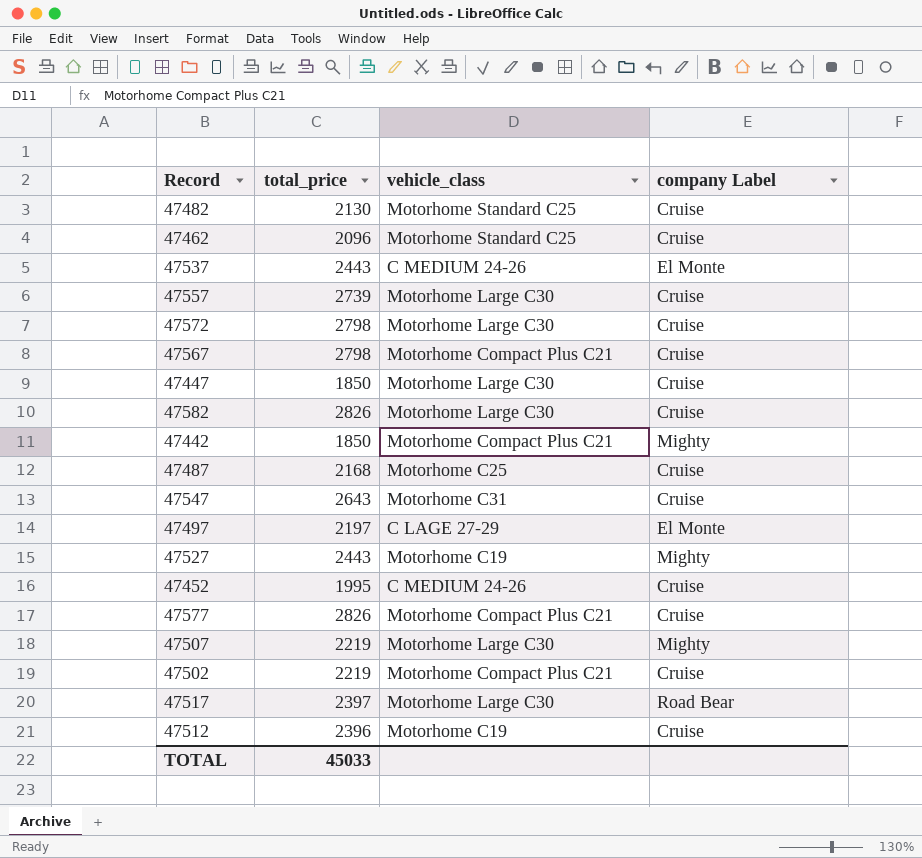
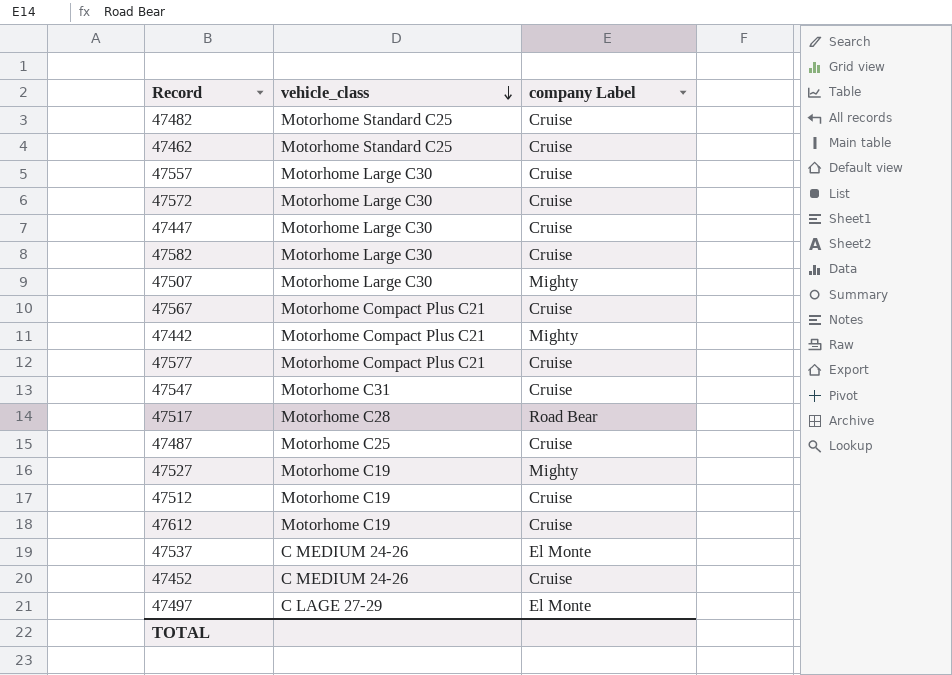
row order: none -> vehicle_class descending
column total_price | position: 2 -> none
row 47502: 2219 | Motorhome Compact Plus C21 | Cruise -> none
47517 | vehicle_class: Motorhome Large C30 -> Motorhome C28
row 47612: none -> Motorhome C19 | Cruise

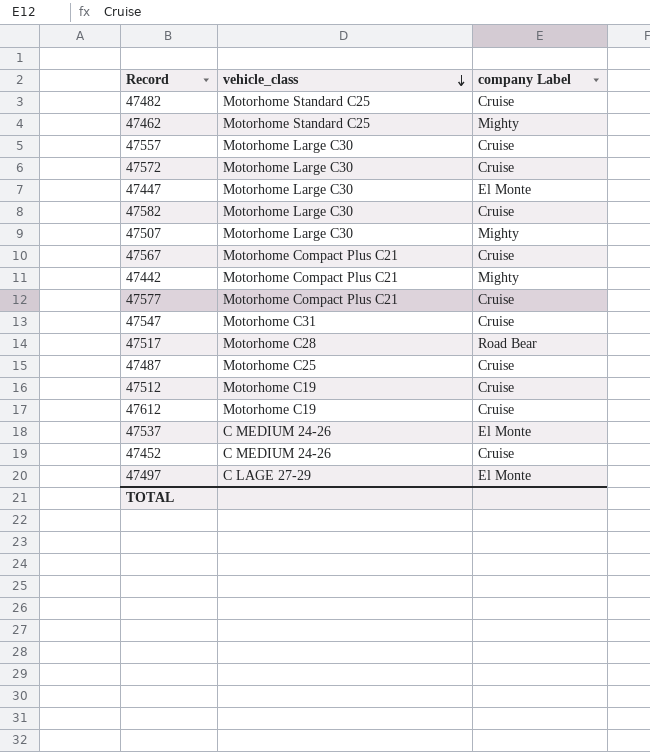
row 47527: Motorhome C19 | Mighty -> none
47462 | company Label: Cruise -> Mighty
47447 | company Label: Cruise -> El Monte

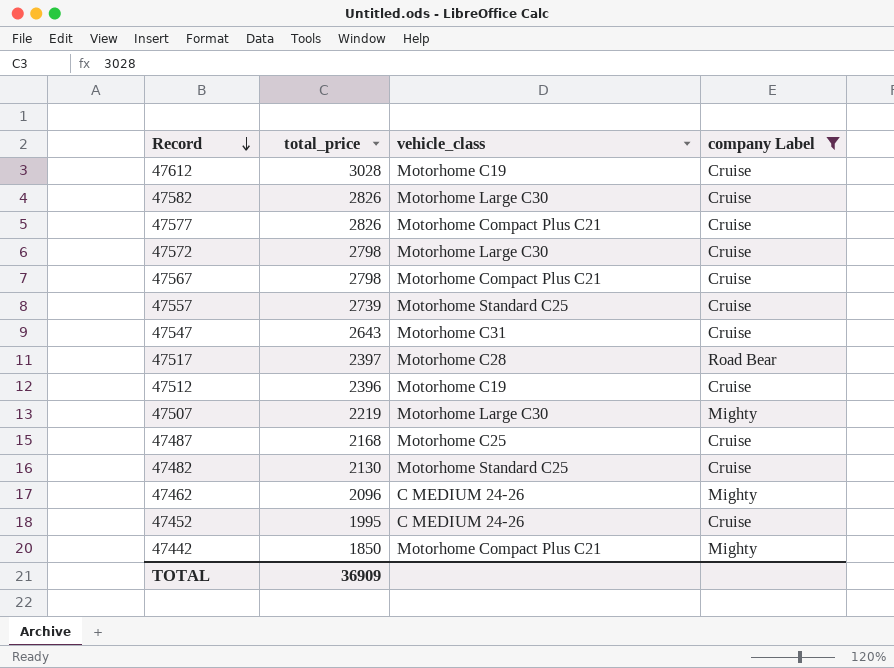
filter: none -> company Label != El Monte
row order: vehicle_class descending -> Record descending
column total_price | position: none -> 2
47557 | vehicle_class: Motorhome Large C30 -> Motorhome Standard C25
47462 | vehicle_class: Motorhome Standard C25 -> C MEDIUM 24-26

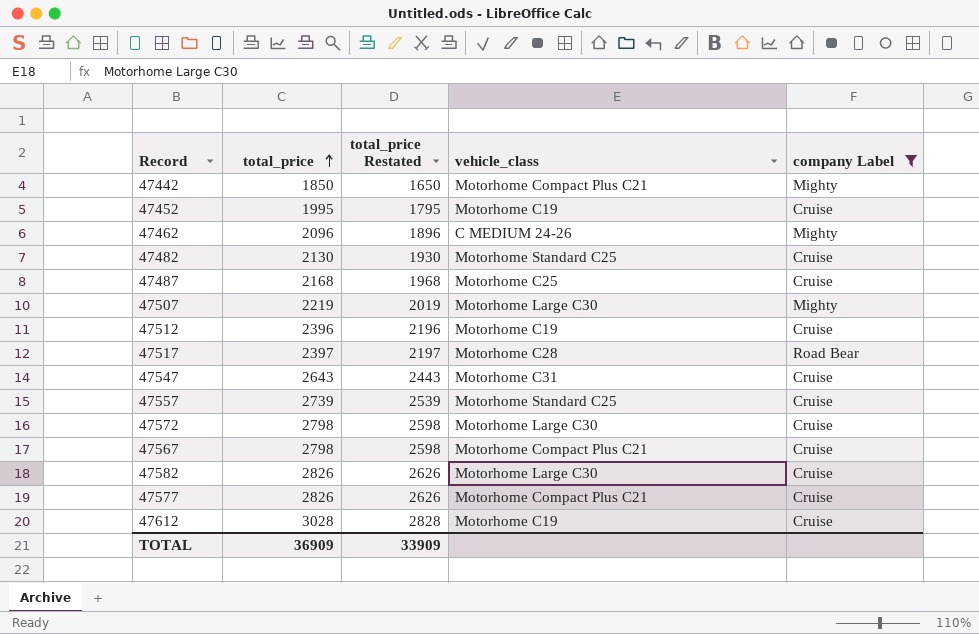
row order: Record descending -> total_price ascending
column total_price Restated | formula: none -> [total_price] - 200
47452 | vehicle_class: C MEDIUM 24-26 -> Motorhome C19

